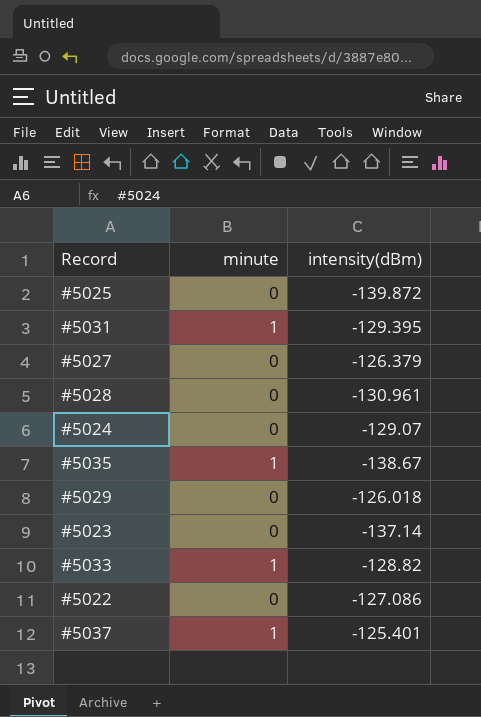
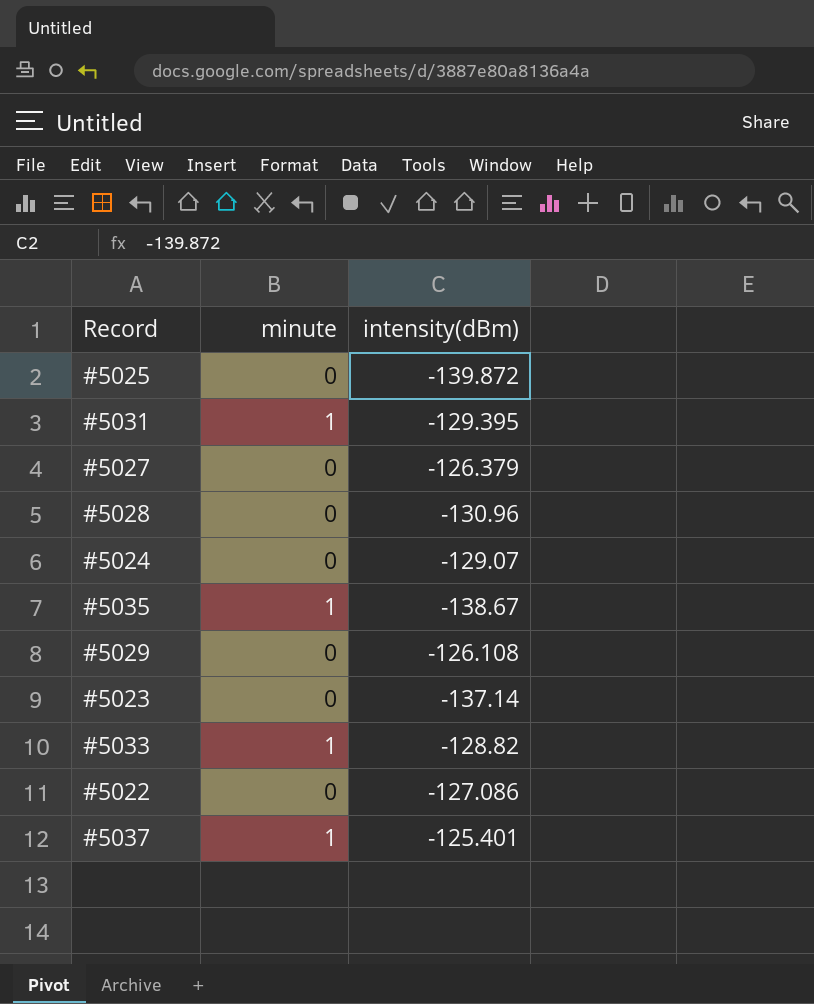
#5028 | intensity(dBm): -130.961 -> -130.96
#5029 | intensity(dBm): -126.018 -> -126.108

